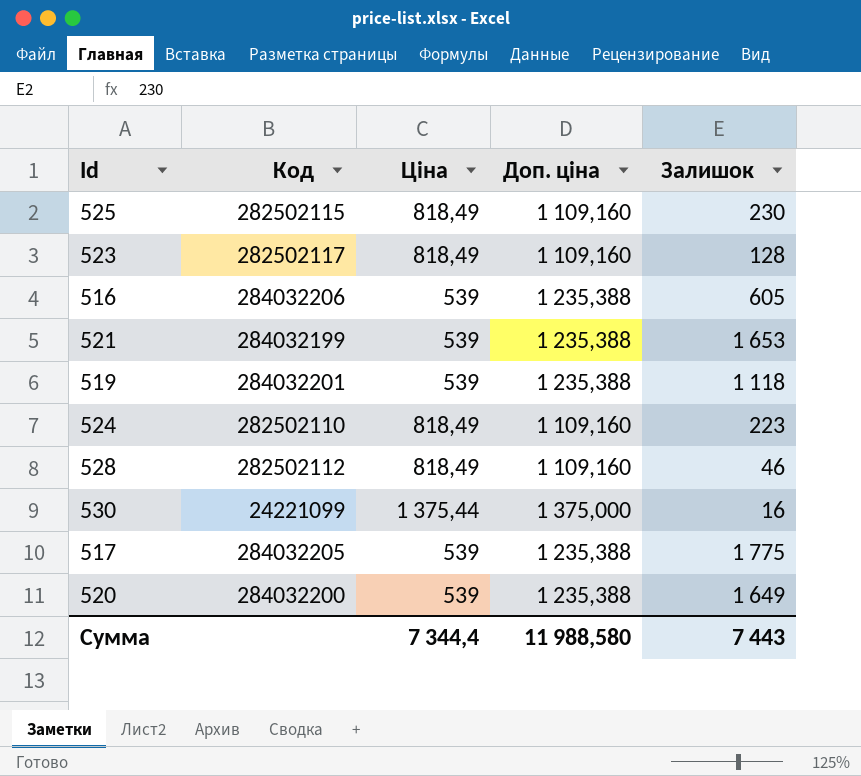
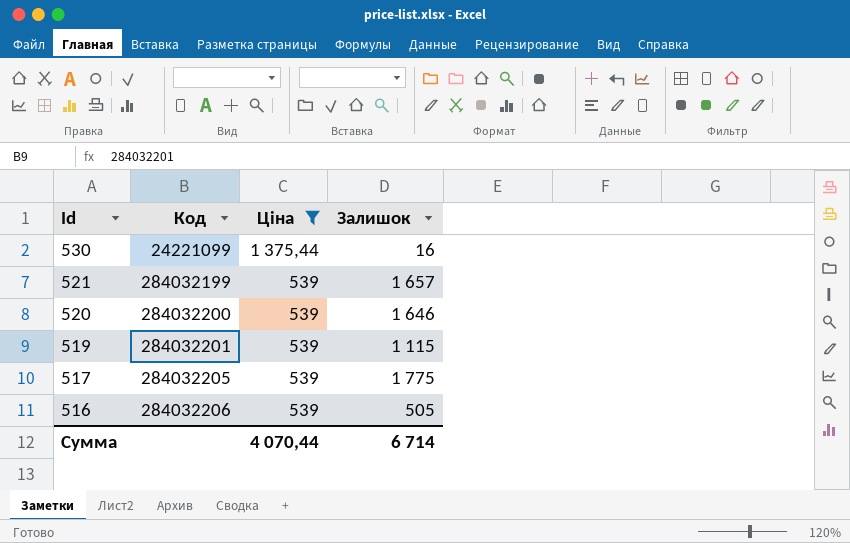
filter: none -> Ціна != 818,49
row order: none -> Id descending
column Доп. ціна | position: 4 -> none
521 | Залишок: 1 653 -> 1 657
520 | Залишок: 1 649 -> 1 646
519 | Залишок: 1 118 -> 1 115
516 | Залишок: 605 -> 505
Сумма | Ціна: 7 344,4 -> 4 070,44
Сумма | Залишок: 7 443 -> 6 714

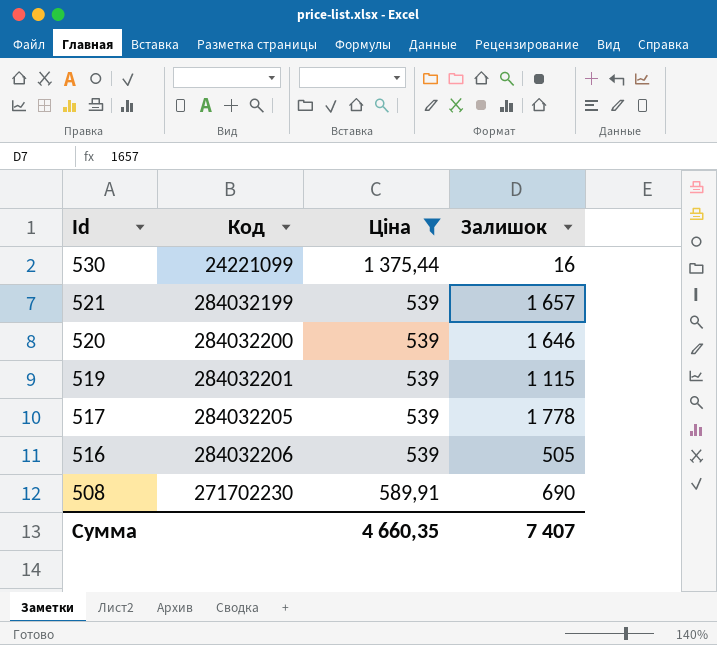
517 | Залишок: 1 775 -> 1 778
row 508: none -> 271702230 | 589,91 | 690
Сумма | Ціна: 4 070,44 -> 4 660,35
Сумма | Залишок: 6 714 -> 7 407

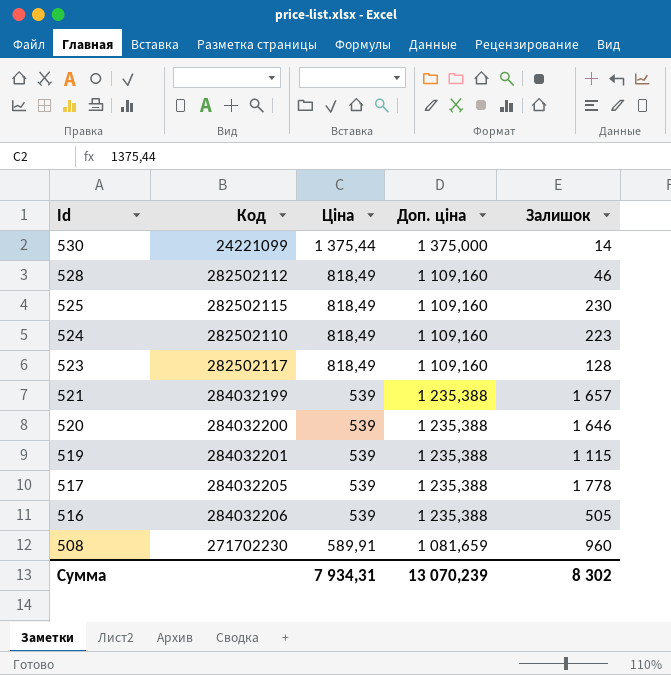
filter: Ціна != 818,49 -> none
column Доп. ціна | position: none -> 4
530 | Залишок: 16 -> 14
508 | Залишок: 690 -> 960
Сумма | Ціна: 4 660,35 -> 7 934,31
Сумма | Залишок: 7 407 -> 8 302

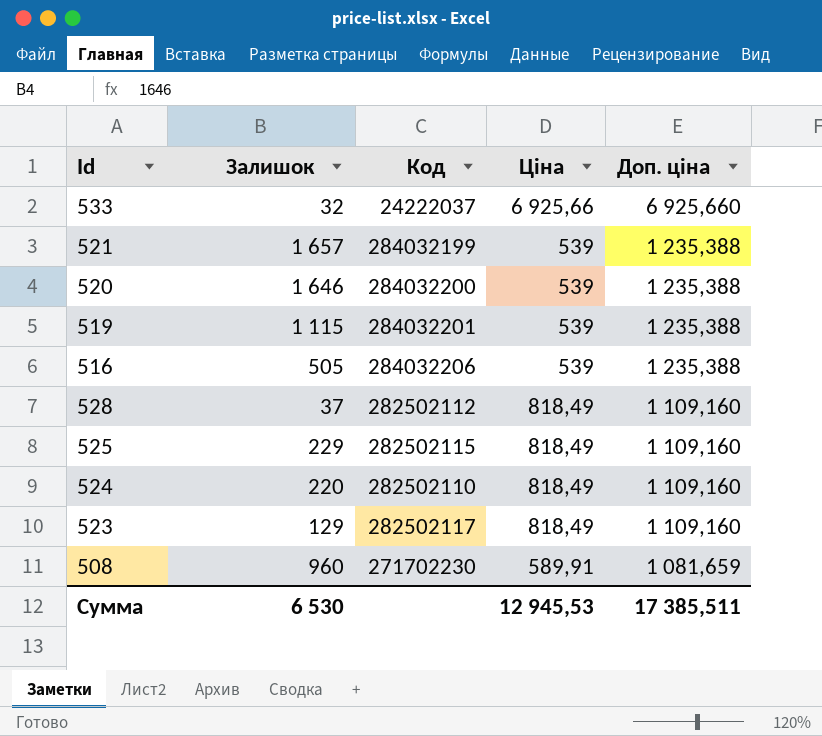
row order: Id descending -> Доп. ціна descending
column Залишок | position: 5 -> 2
row 530: 24221099 | 1 375,44 | 1 375,000 | 14 -> none
row 517: 284032205 | 539 | 1 235,388 | 1 778 -> none
row 533: none -> 32 | 24222037 | 6 925,66 | 6 925,660
528 | Залишок: 46 -> 37
525 | Залишок: 230 -> 229
524 | Залишок: 223 -> 220
523 | Залишок: 128 -> 129
Сумма | Залишок: 8 302 -> 6 530
Сумма | Ціна: 7 934,31 -> 12 945,53
Сумма | Доп. ціна: 13 070,239 -> 17 385,511

